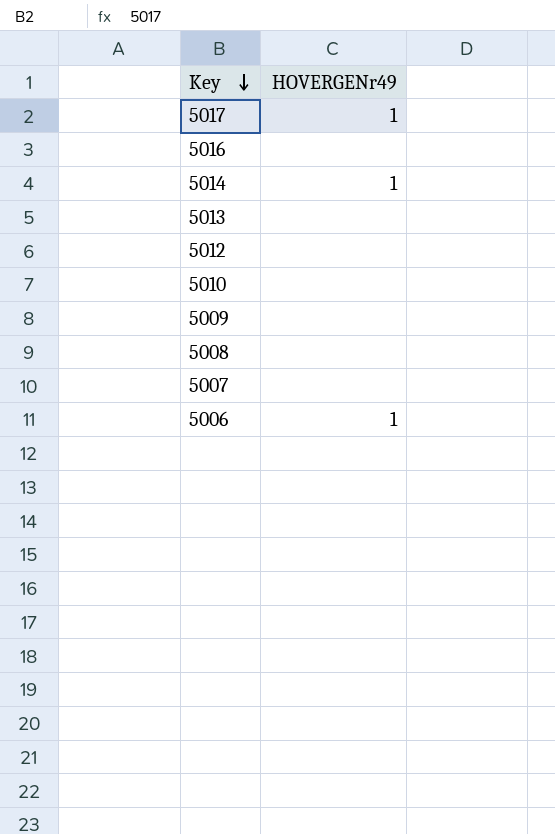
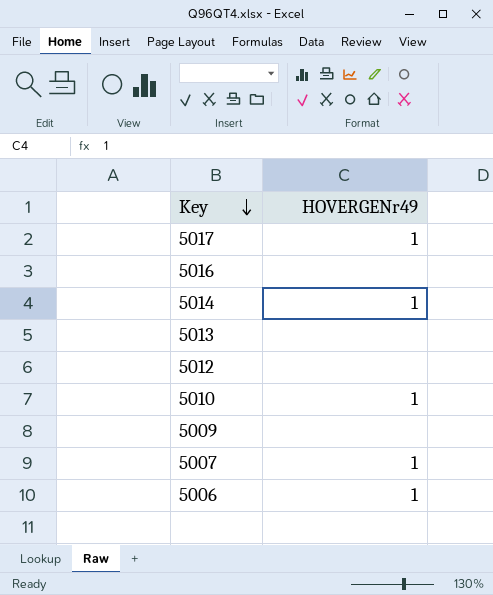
row 5008: none -> none
5010 | HOVERGENr49: none -> 1
5007 | HOVERGENr49: none -> 1

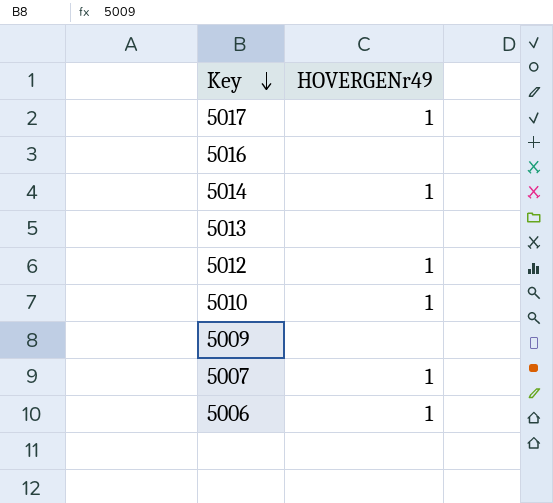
5012 | HOVERGENr49: none -> 1

